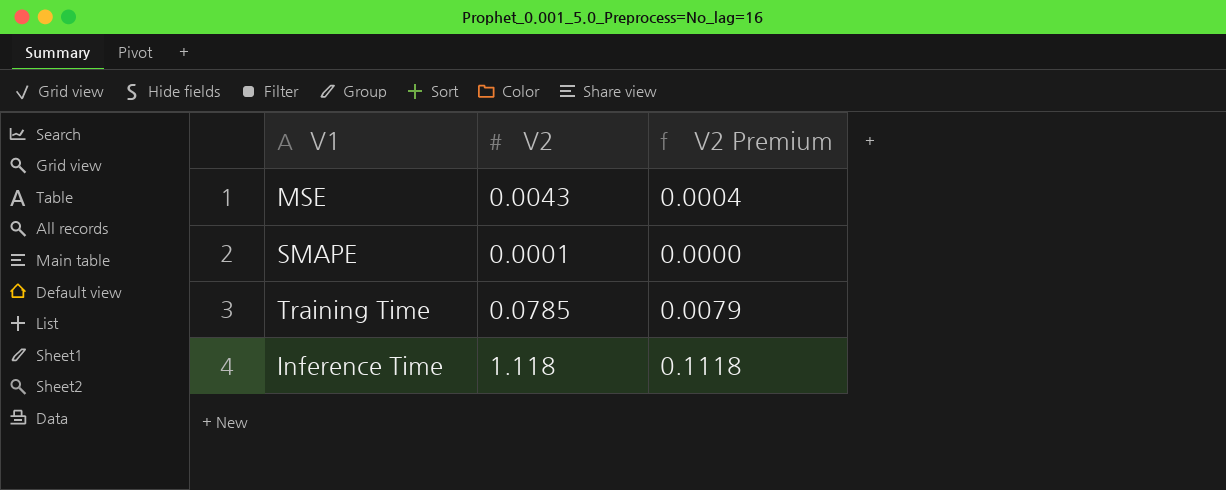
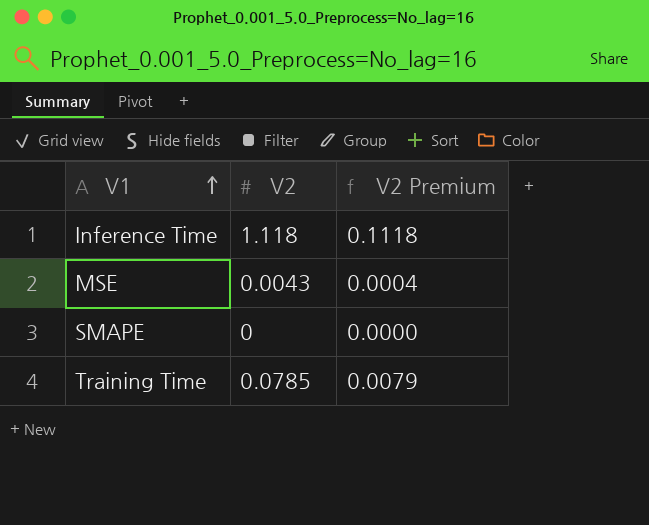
row order: none -> V1 ascending
SMAPE | V2: 0.0001 -> 0

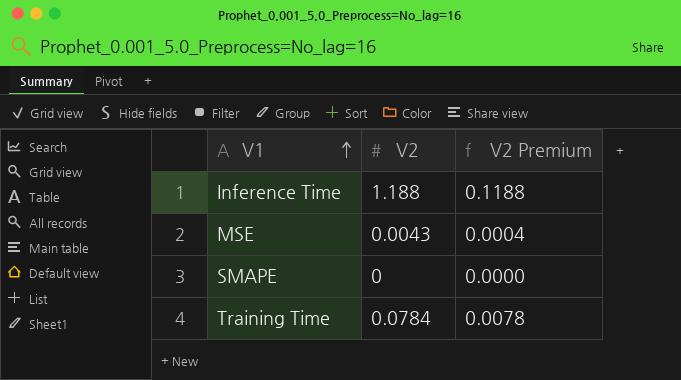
Inference Time | V2: 1.118 -> 1.188
Inference Time | V2 Premium: 0.1118 -> 0.1188
Training Time | V2: 0.0785 -> 0.0784
Training Time | V2 Premium: 0.0079 -> 0.0078

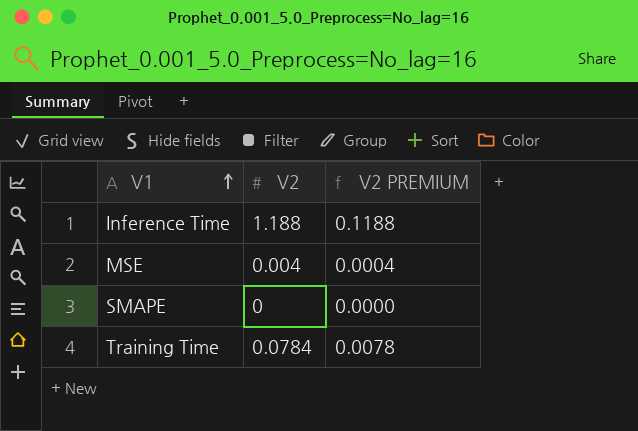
column name: V2 Premium -> V2 PREMIUM
MSE | V2: 0.0043 -> 0.004

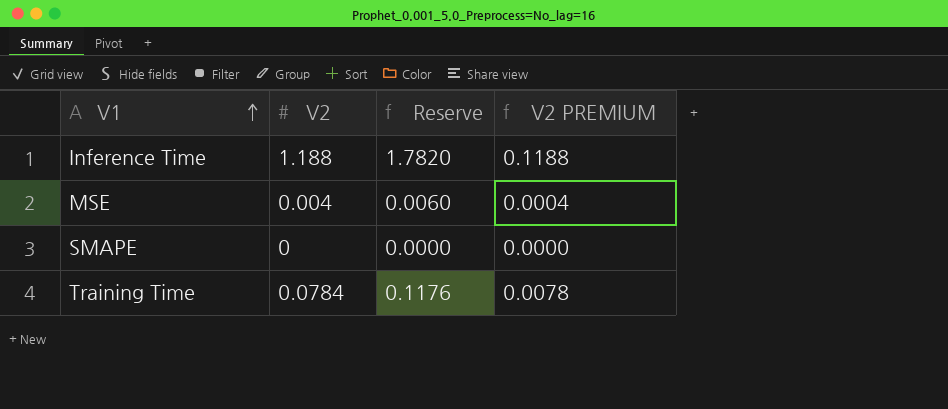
column Reserve | formula: none -> [V2] * 1.5

